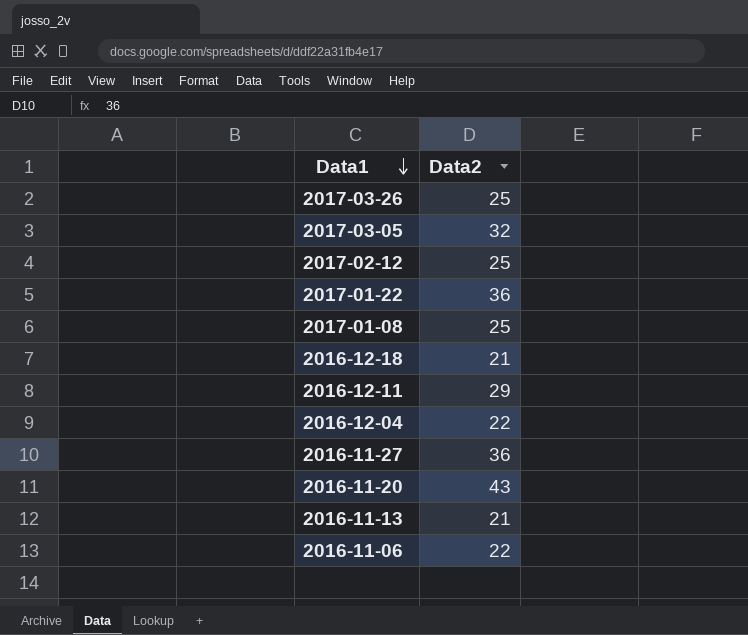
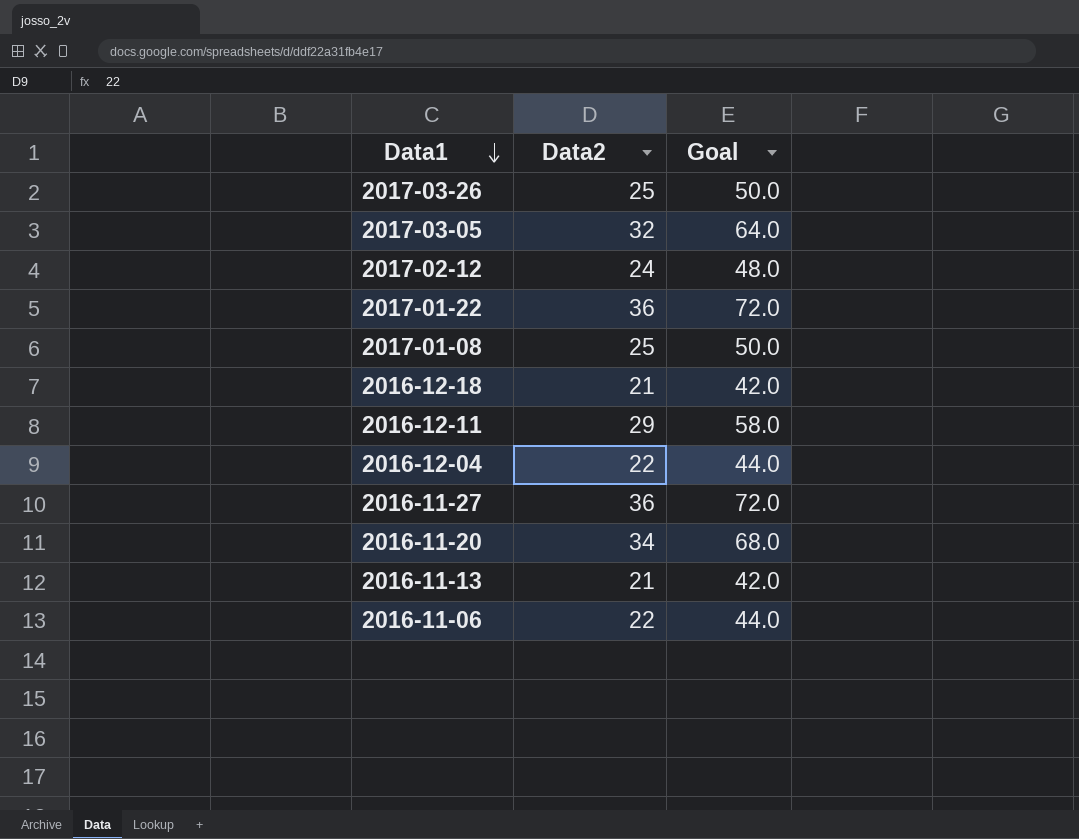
column Goal | formula: none -> [Data2] * 2
2017-02-12 | Data2: 25 -> 24
2016-11-20 | Data2: 43 -> 34

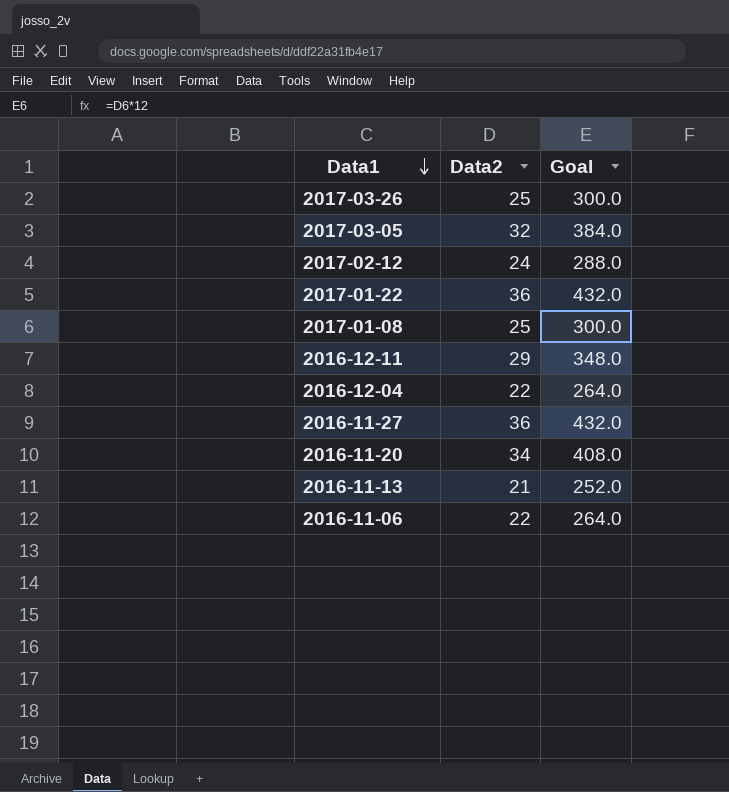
column Goal | formula: [Data2] * 2 -> [Data2] * 12
row 2016-12-18: 21 | 42.0 -> none

